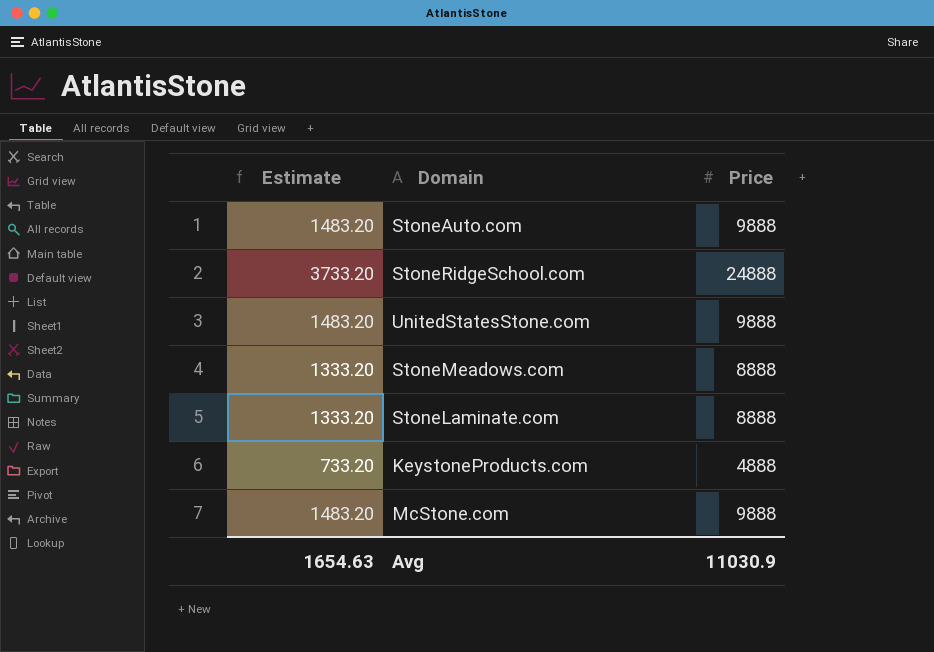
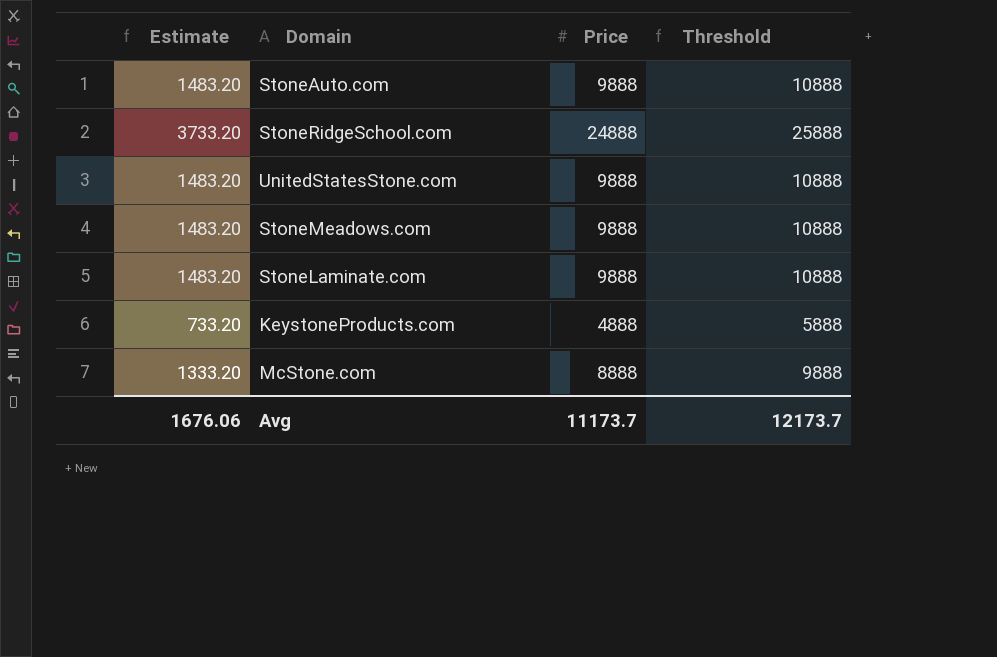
column Threshold | formula: none -> [Price] + 1000
StoneMeadows.com | Estimate: 1333.20 -> 1483.20
StoneMeadows.com | Price: 8888 -> 9888
StoneLaminate.com | Estimate: 1333.20 -> 1483.20
StoneLaminate.com | Price: 8888 -> 9888
McStone.com | Estimate: 1483.20 -> 1333.20
McStone.com | Price: 9888 -> 8888
Avg | Estimate: 1654.63 -> 1676.06
Avg | Price: 11030.9 -> 11173.7

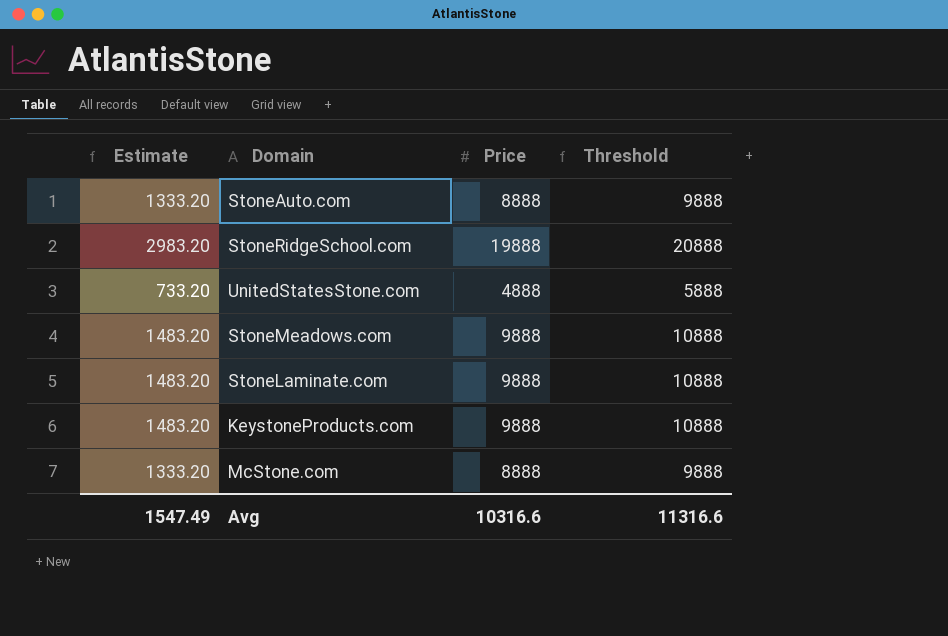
StoneAuto.com | Estimate: 1483.20 -> 1333.20
StoneAuto.com | Price: 9888 -> 8888
StoneAuto.com | Threshold: 10888 -> 9888
StoneRidgeSchool.com | Estimate: 3733.20 -> 2983.20
StoneRidgeSchool.com | Price: 24888 -> 19888
StoneRidgeSchool.com | Threshold: 25888 -> 20888
UnitedStatesStone.com | Estimate: 1483.20 -> 733.20
UnitedStatesStone.com | Price: 9888 -> 4888
UnitedStatesStone.com | Threshold: 10888 -> 5888
KeystoneProducts.com | Estimate: 733.20 -> 1483.20
KeystoneProducts.com | Price: 4888 -> 9888
KeystoneProducts.com | Threshold: 5888 -> 10888
Avg | Estimate: 1676.06 -> 1547.49
Avg | Price: 11173.7 -> 10316.6
Avg | Threshold: 12173.7 -> 11316.6

